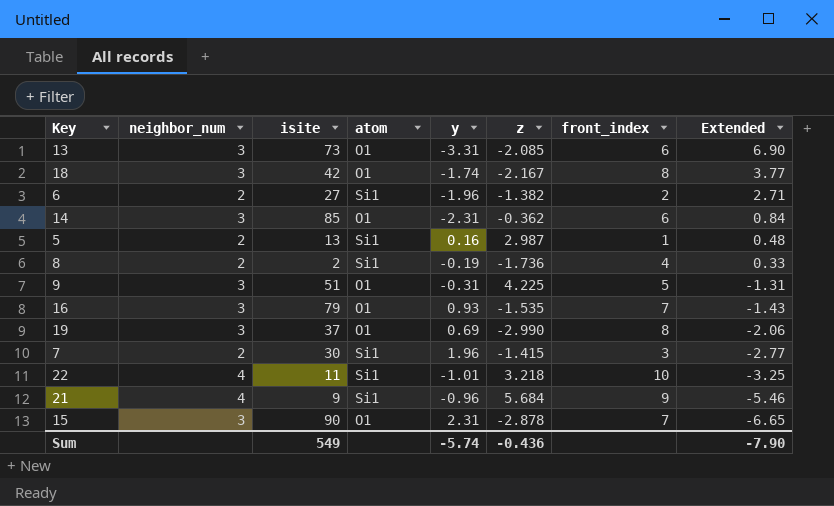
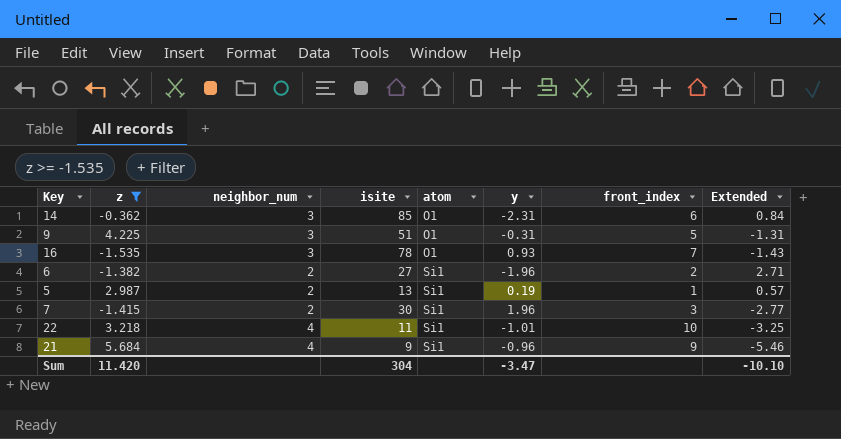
filter: none -> z >= -1.535
row order: Extended descending -> atom ascending
column z | position: 6 -> 2
16 | isite: 79 -> 78
5 | y: 0.16 -> 0.19
5 | Extended: 0.48 -> 0.57
Sum | z: -0.436 -> 11.420
Sum | isite: 549 -> 304
Sum | y: -5.74 -> -3.47
Sum | Extended: -7.90 -> -10.10

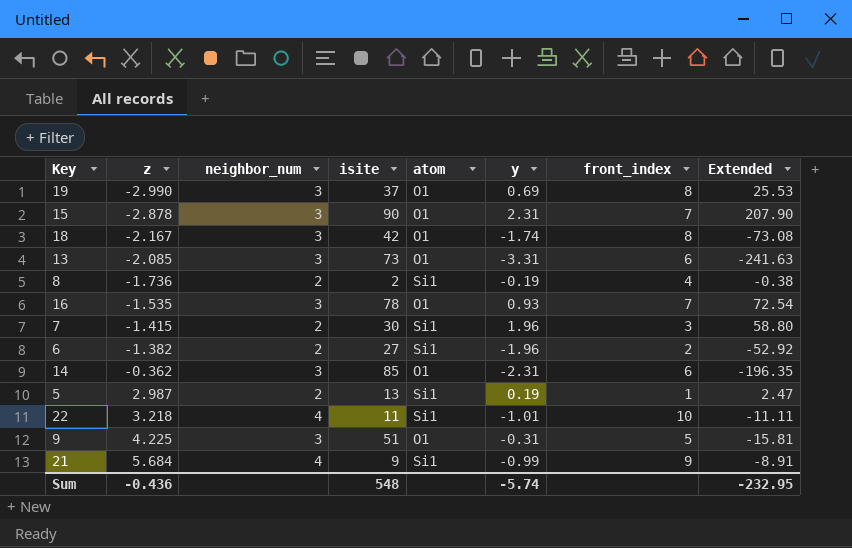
filter: z >= -1.535 -> none
row order: atom ascending -> z ascending
column Extended | formula: [z] * [y] -> [isite] * [y]
21 | y: -0.96 -> -0.99
Sum | z: 11.420 -> -0.436
Sum | isite: 304 -> 548
Sum | y: -3.47 -> -5.74
Sum | Extended: -10.10 -> -232.95

